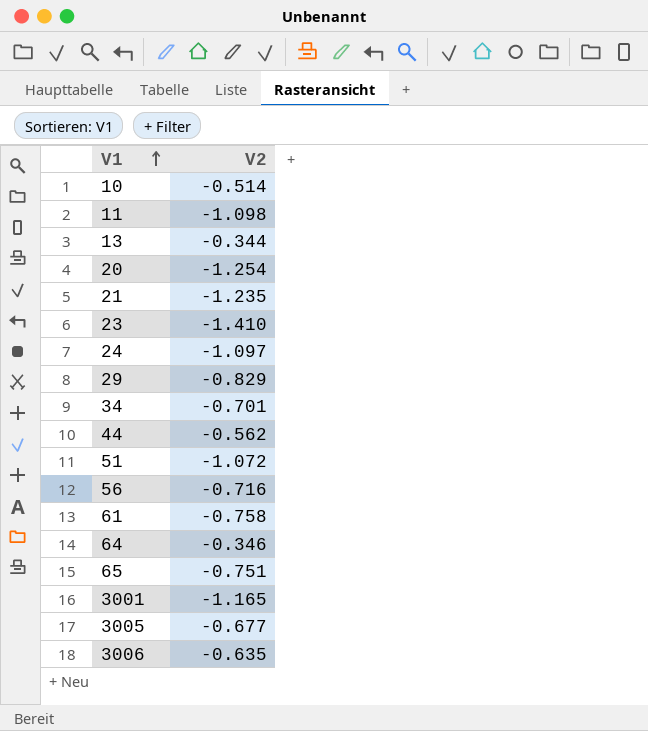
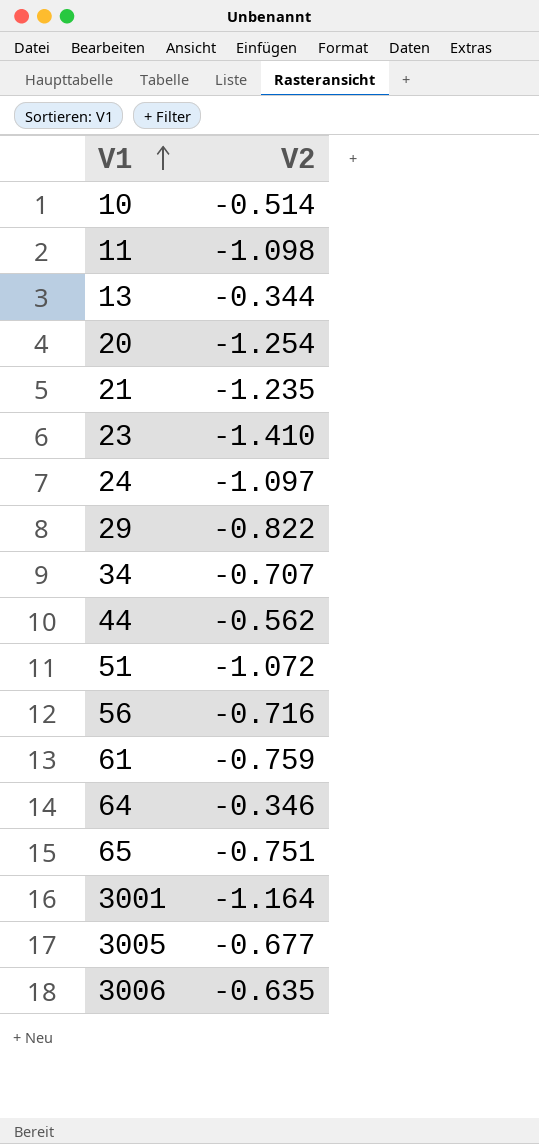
29 | V2: -0.829 -> -0.822
34 | V2: -0.701 -> -0.707
61 | V2: -0.758 -> -0.759
3001 | V2: -1.165 -> -1.164

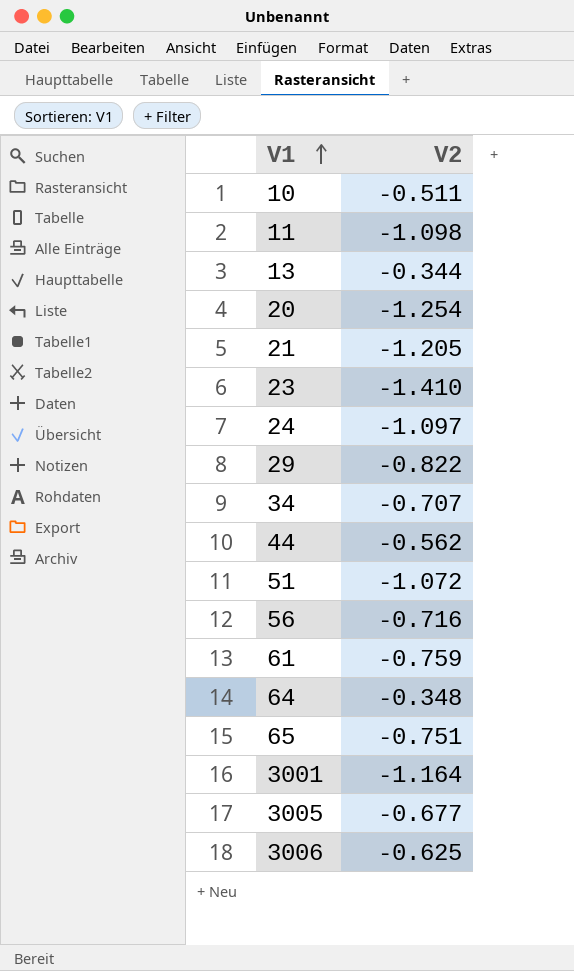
10 | V2: -0.514 -> -0.511
21 | V2: -1.235 -> -1.205
64 | V2: -0.346 -> -0.348
3006 | V2: -0.635 -> -0.625

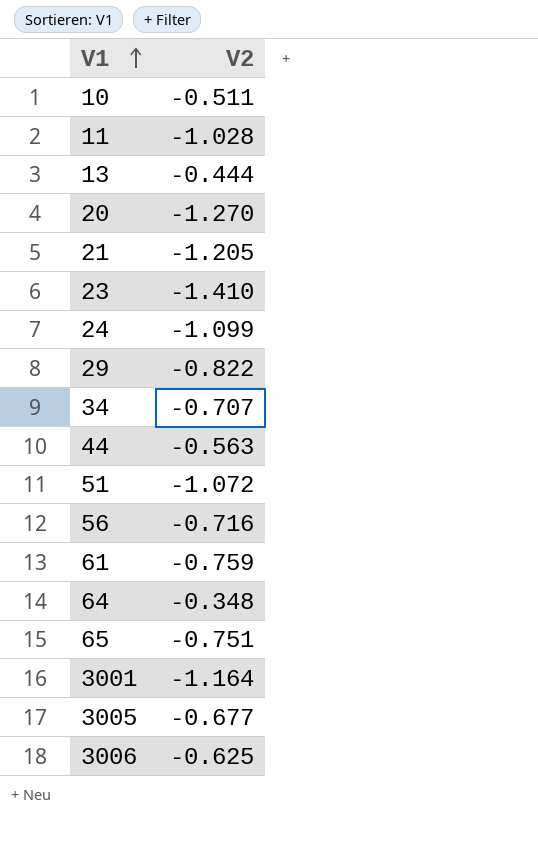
11 | V2: -1.098 -> -1.028
13 | V2: -0.344 -> -0.444
20 | V2: -1.254 -> -1.270
24 | V2: -1.097 -> -1.099
44 | V2: -0.562 -> -0.563

